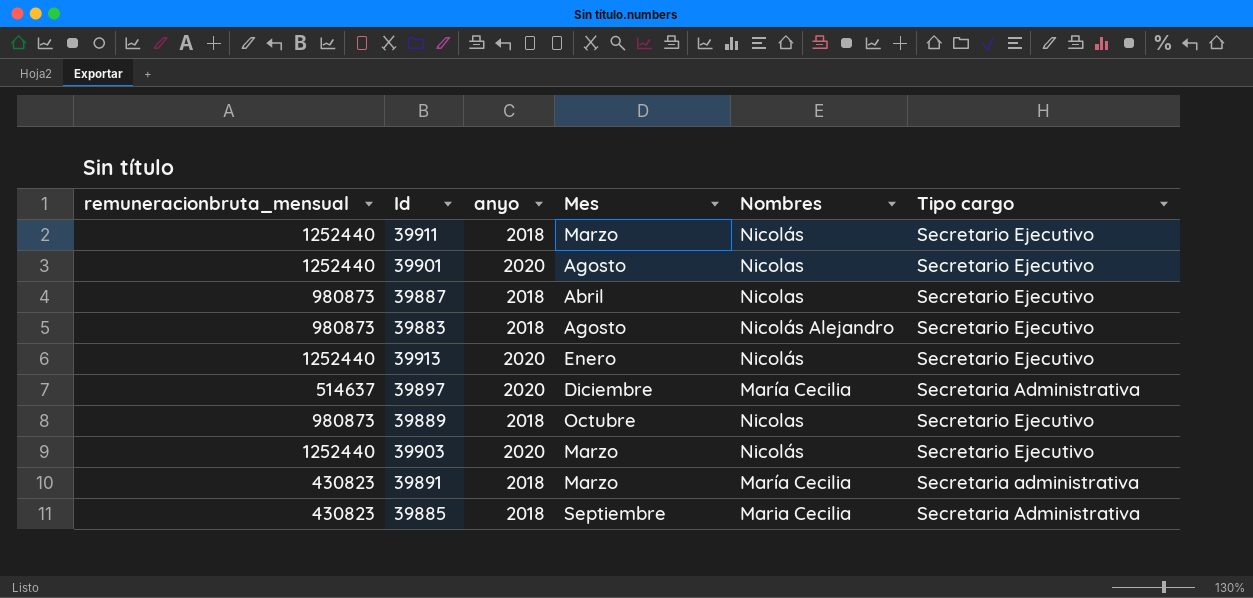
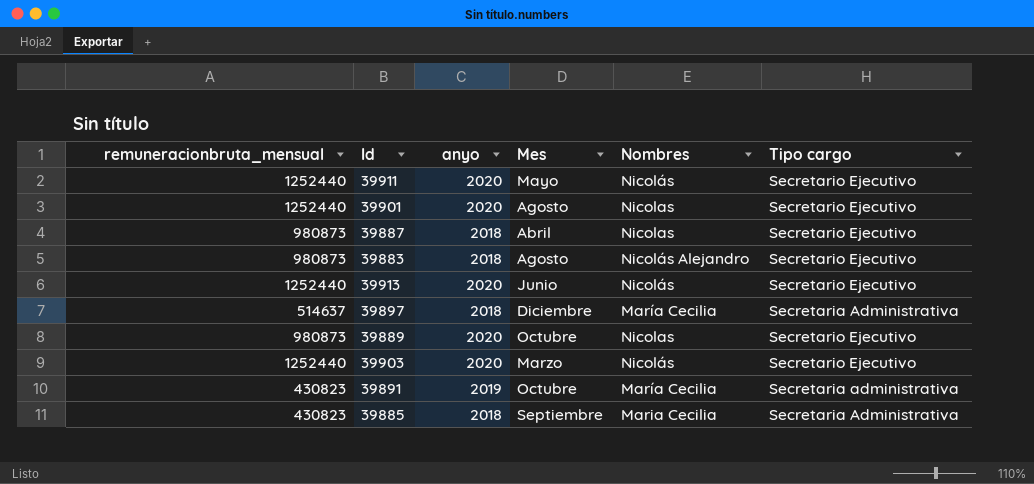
39911 | anyo: 2018 -> 2020
39911 | Mes: Marzo -> Mayo
39913 | Mes: Enero -> Junio
39897 | anyo: 2020 -> 2018
39889 | anyo: 2018 -> 2020
39891 | anyo: 2018 -> 2019
39891 | Mes: Marzo -> Octubre

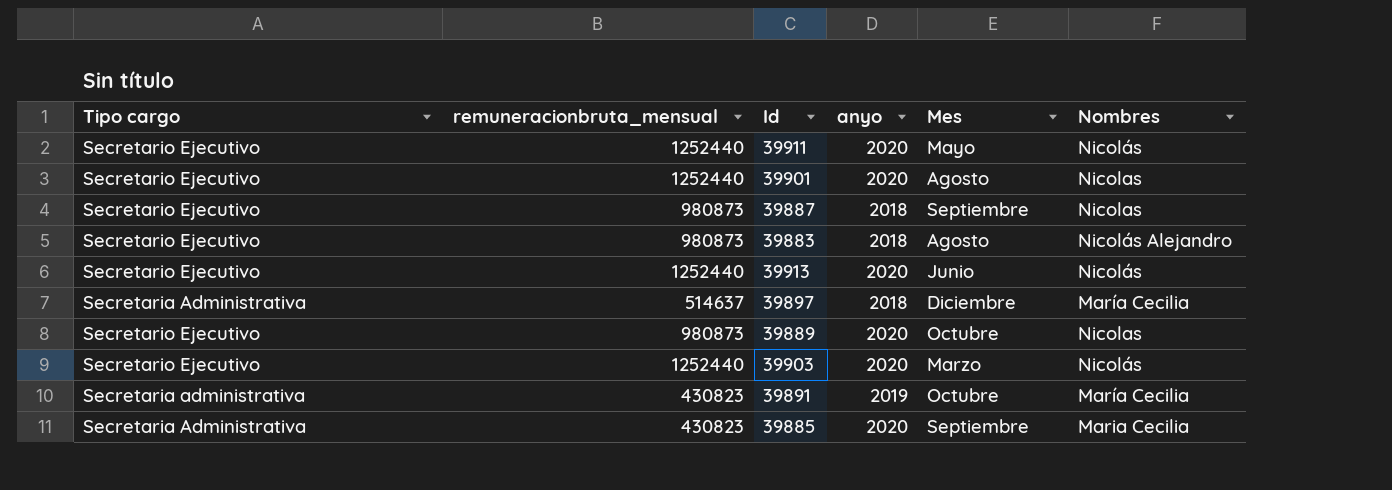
column Tipo cargo | position: 6 -> 1
39887 | Mes: Abril -> Septiembre
39885 | anyo: 2018 -> 2020

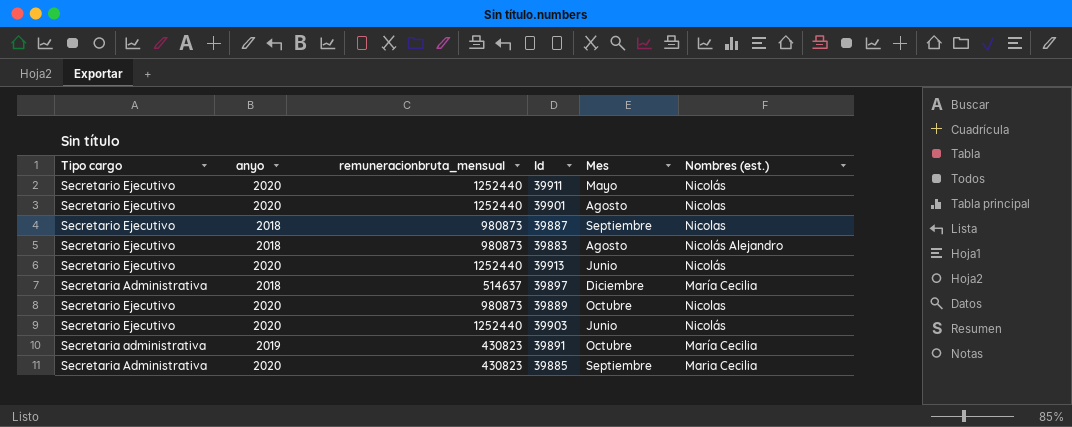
column anyo | position: 4 -> 2
column name: Nombres -> Nombres (est.)
39903 | Mes: Marzo -> Junio

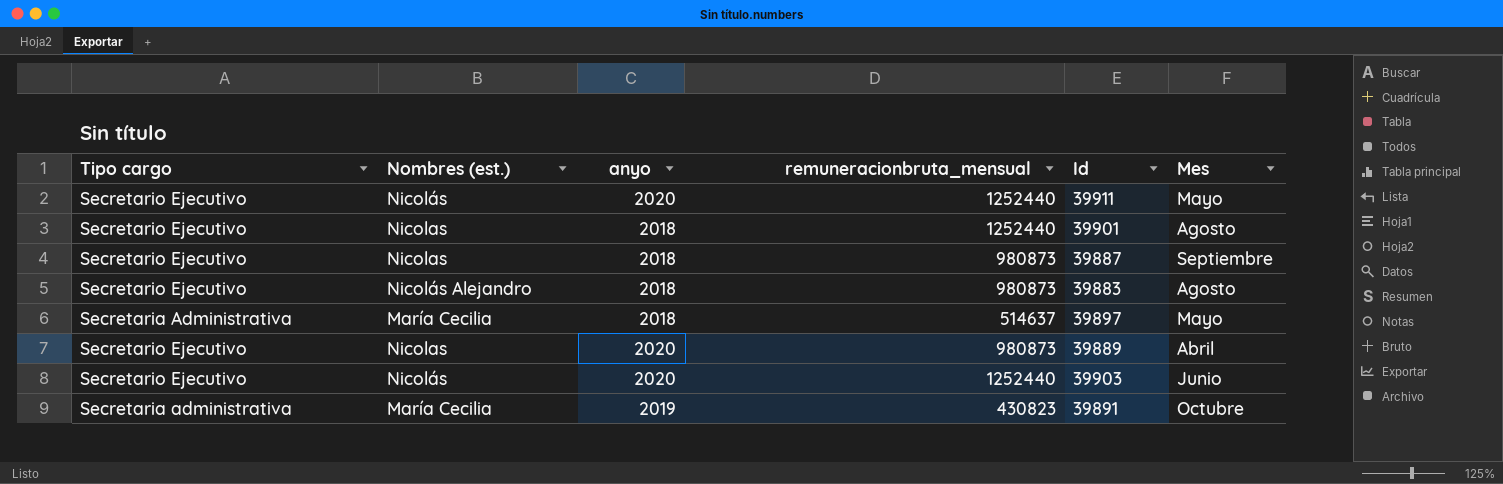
column Nombres (est.) | position: 6 -> 2
row 39913: Secretario Ejecutivo | 2020 | 1252440 | Junio | Nicolás -> none
row 39885: Secretaria Administrativa | 2020 | 430823 | Septiembre | Maria Cecilia -> none
39901 | anyo: 2020 -> 2018
39897 | Mes: Diciembre -> Mayo
39889 | Mes: Octubre -> Abril

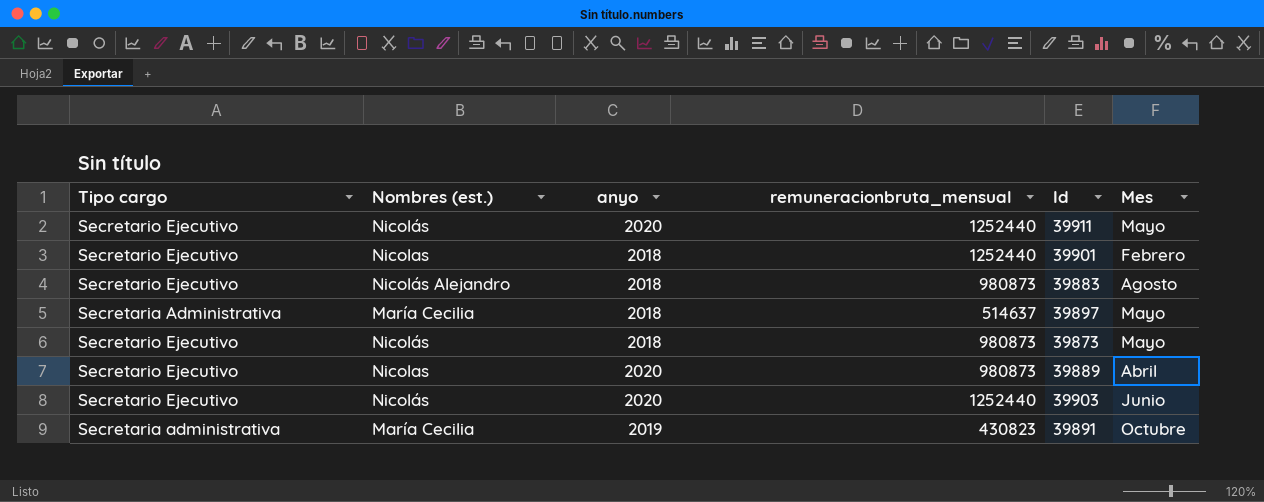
row 39887: Secretario Ejecutivo | Nicolas | 2018 | 980873 | Septiembre -> none
39901 | Mes: Agosto -> Febrero
row 39873: none -> Secretario Ejecutivo | Nicolás | 2018 | 980873 | Mayo

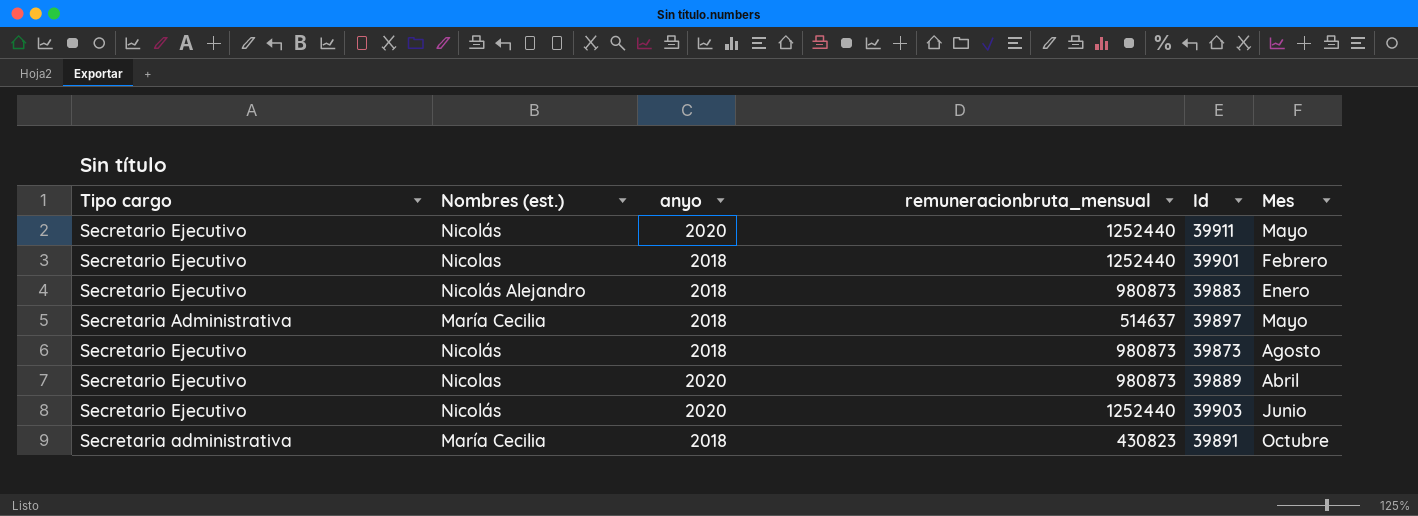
39883 | Mes: Agosto -> Enero
39873 | Mes: Mayo -> Agosto
39891 | anyo: 2019 -> 2018

